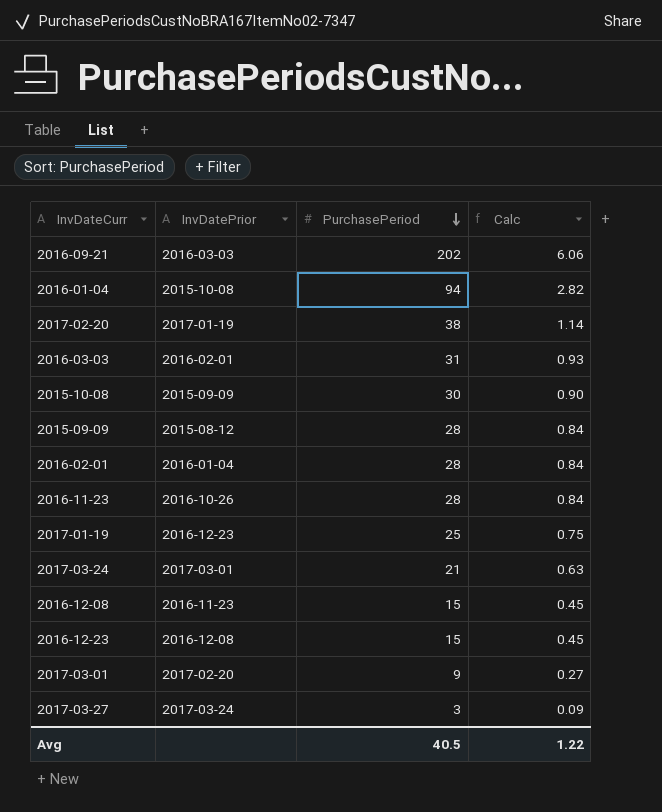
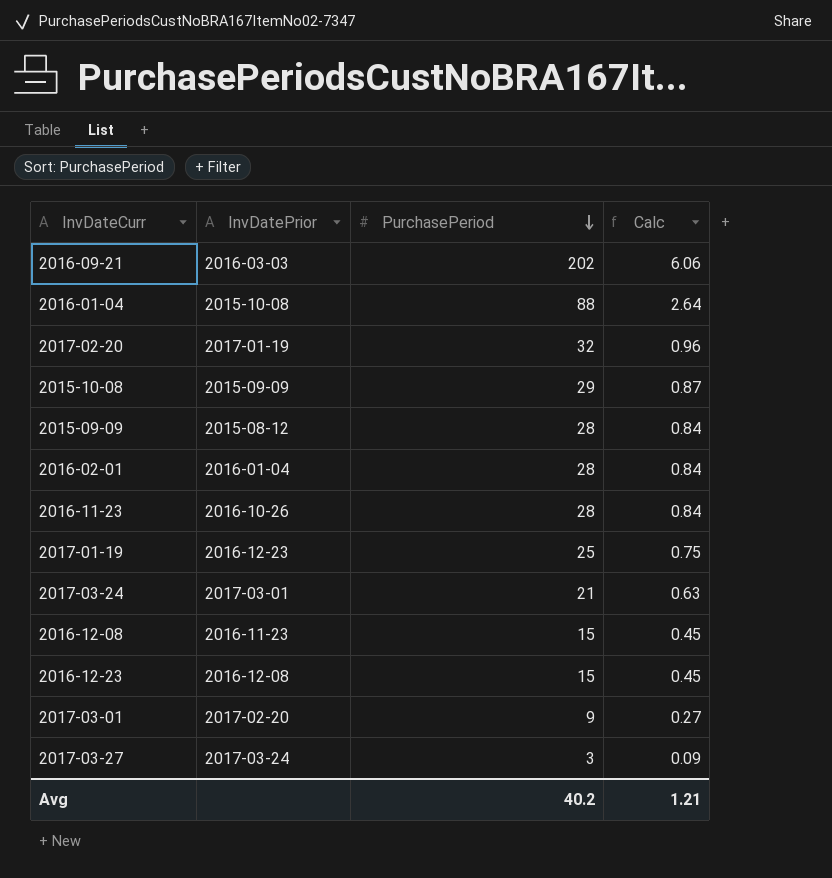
row 2016-03-03: 2016-02-01 | 31 | 0.93 -> none
2016-01-04 | PurchasePeriod: 94 -> 88
2016-01-04 | Calc: 2.82 -> 2.64
2017-02-20 | PurchasePeriod: 38 -> 32
2017-02-20 | Calc: 1.14 -> 0.96
2015-10-08 | PurchasePeriod: 30 -> 29
2015-10-08 | Calc: 0.90 -> 0.87
Avg | PurchasePeriod: 40.5 -> 40.2
Avg | Calc: 1.22 -> 1.21

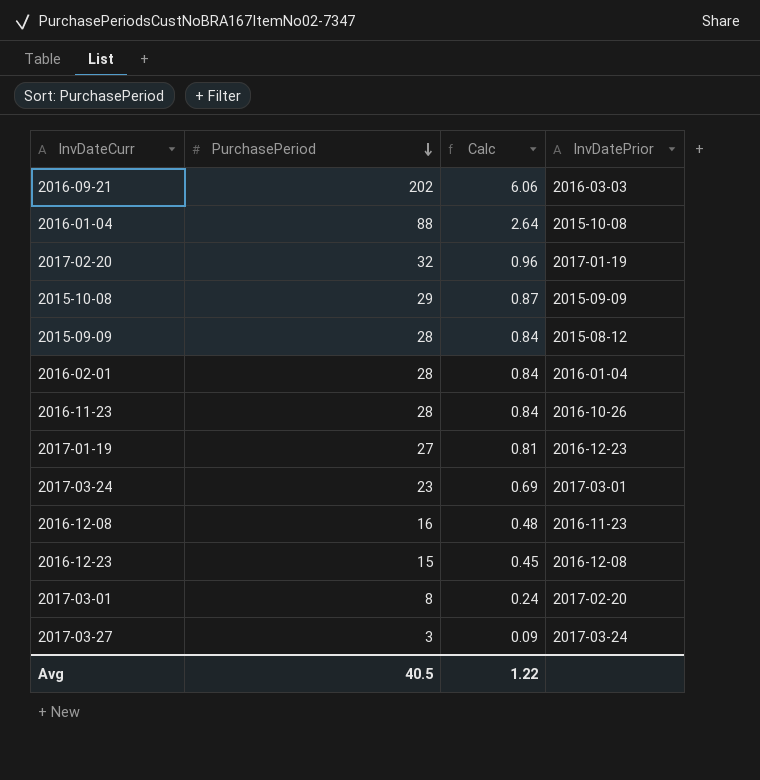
column InvDatePrior | position: 2 -> 4
2017-01-19 | PurchasePeriod: 25 -> 27
2017-01-19 | Calc: 0.75 -> 0.81
2017-03-24 | PurchasePeriod: 21 -> 23
2017-03-24 | Calc: 0.63 -> 0.69
2016-12-08 | PurchasePeriod: 15 -> 16
2016-12-08 | Calc: 0.45 -> 0.48
2017-03-01 | PurchasePeriod: 9 -> 8
2017-03-01 | Calc: 0.27 -> 0.24
Avg | PurchasePeriod: 40.2 -> 40.5
Avg | Calc: 1.21 -> 1.22

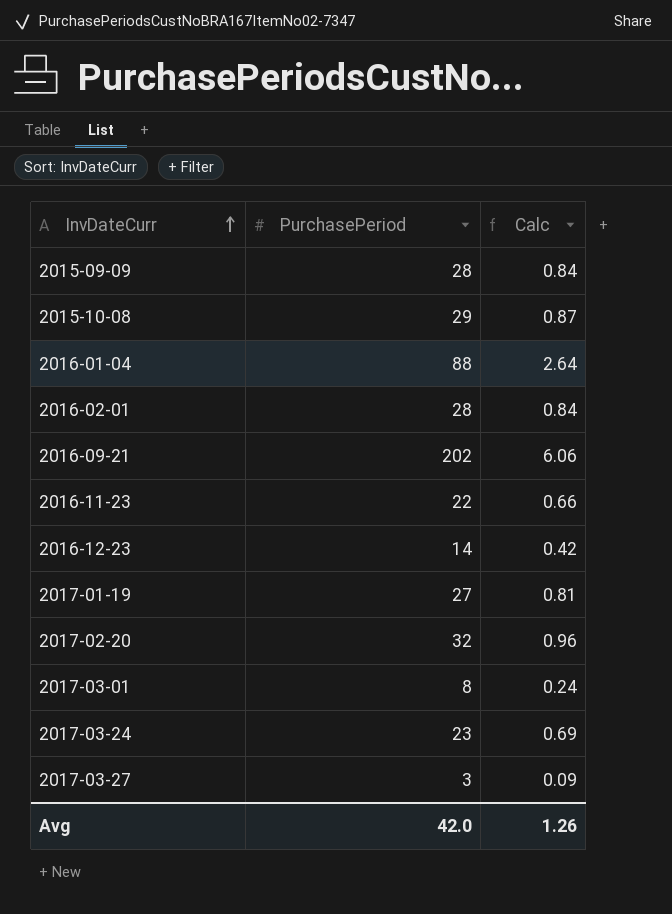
row order: PurchasePeriod descending -> InvDateCurr ascending
column InvDatePrior | position: 4 -> none
row 2016-12-08: 16 | 0.48 | 2016-11-23 -> none
2016-11-23 | PurchasePeriod: 28 -> 22
2016-11-23 | Calc: 0.84 -> 0.66
2016-12-23 | PurchasePeriod: 15 -> 14
2016-12-23 | Calc: 0.45 -> 0.42
Avg | PurchasePeriod: 40.5 -> 42.0
Avg | Calc: 1.22 -> 1.26

